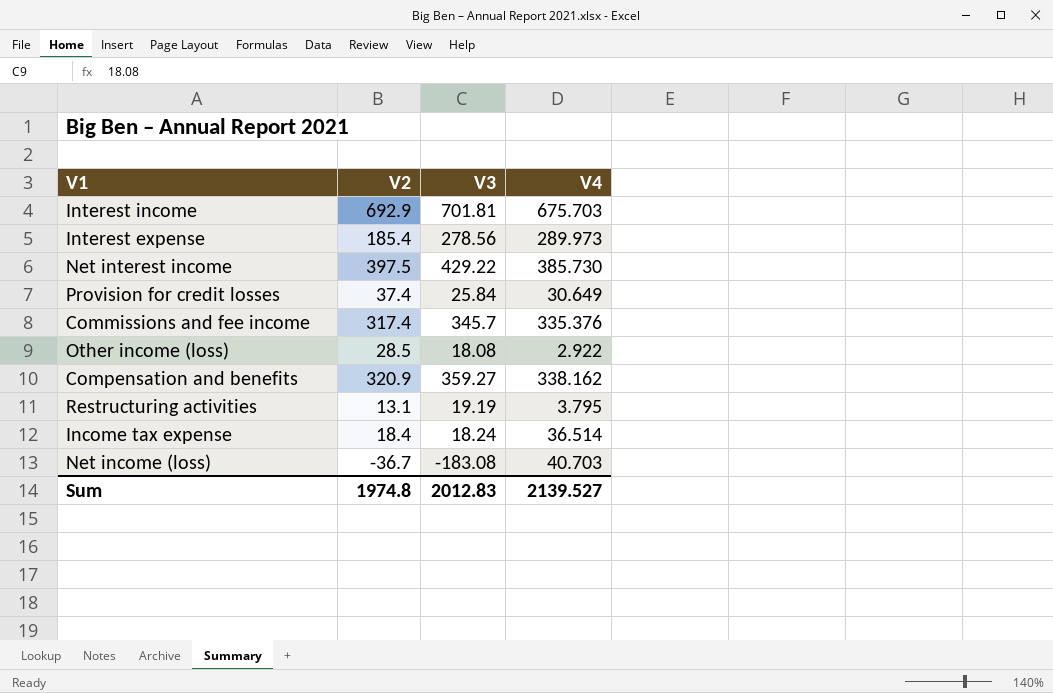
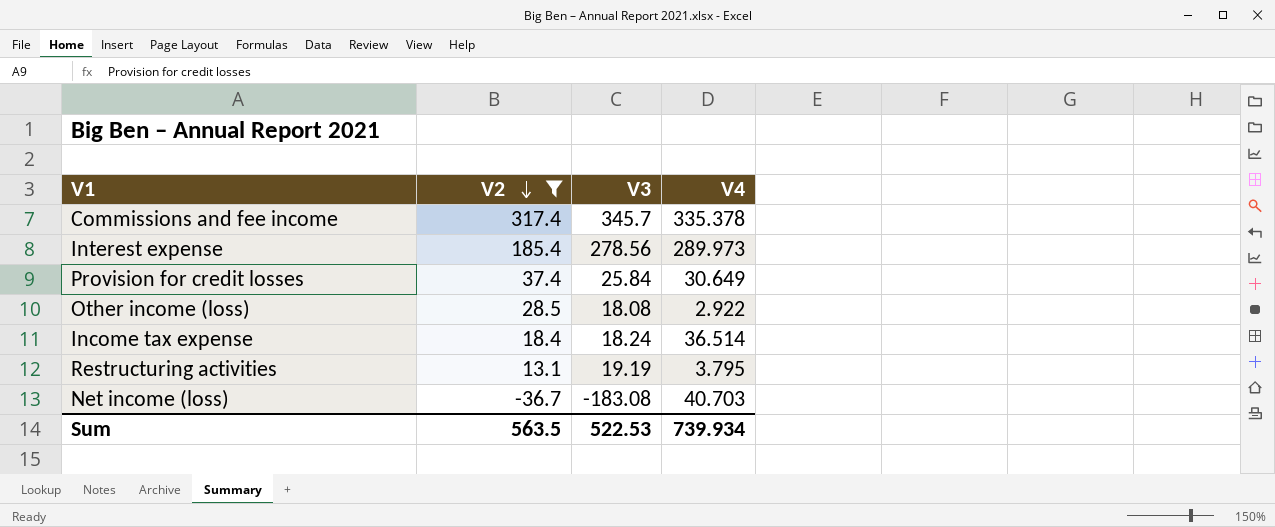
filter: none -> V2 <= 317.4
row order: none -> V2 descending
Commissions and fee income | V4: 335.376 -> 335.378
Sum | V2: 1974.8 -> 563.5
Sum | V3: 2012.83 -> 522.53
Sum | V4: 2139.527 -> 739.934

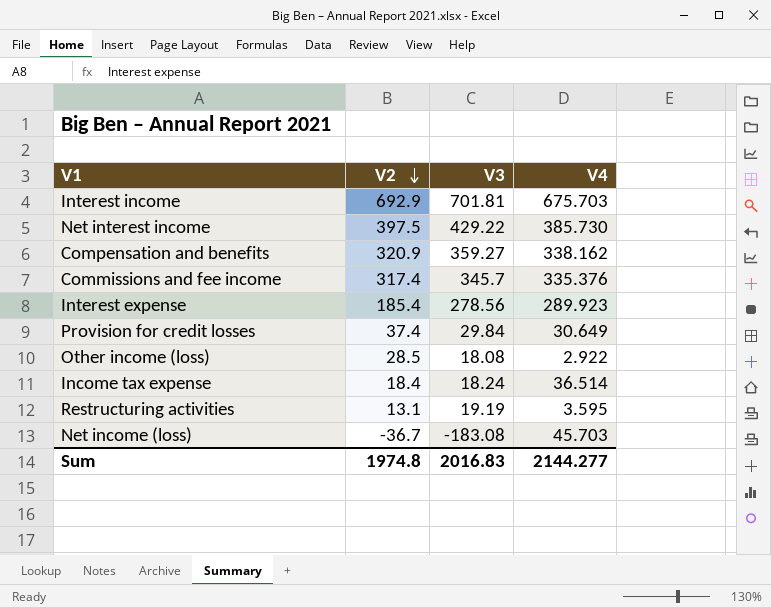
filter: V2 <= 317.4 -> none
Commissions and fee income | V4: 335.378 -> 335.376
Interest expense | V4: 289.973 -> 289.923
Provision for credit losses | V3: 25.84 -> 29.84
Restructuring activities | V4: 3.795 -> 3.595
Net income (loss) | V4: 40.703 -> 45.703
Sum | V2: 563.5 -> 1974.8
Sum | V3: 522.53 -> 2016.83
Sum | V4: 739.934 -> 2144.277

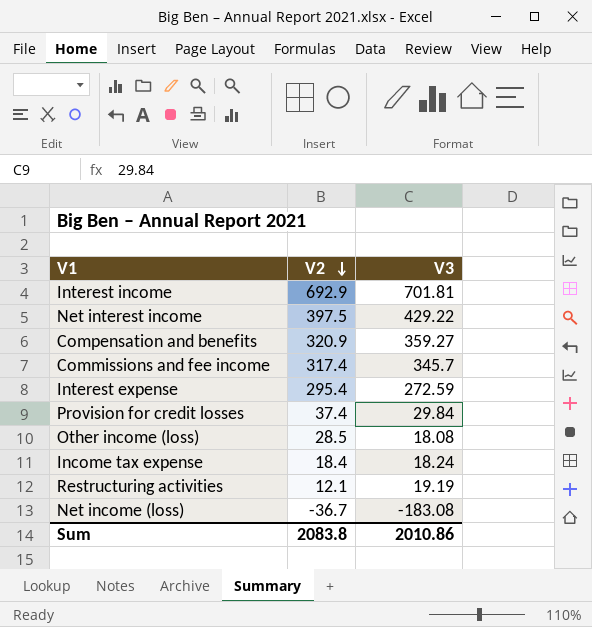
column V4 | position: 4 -> none
Interest expense | V2: 185.4 -> 295.4
Interest expense | V3: 278.56 -> 272.59
Restructuring activities | V2: 13.1 -> 12.1
Sum | V2: 1974.8 -> 2083.8
Sum | V3: 2016.83 -> 2010.86

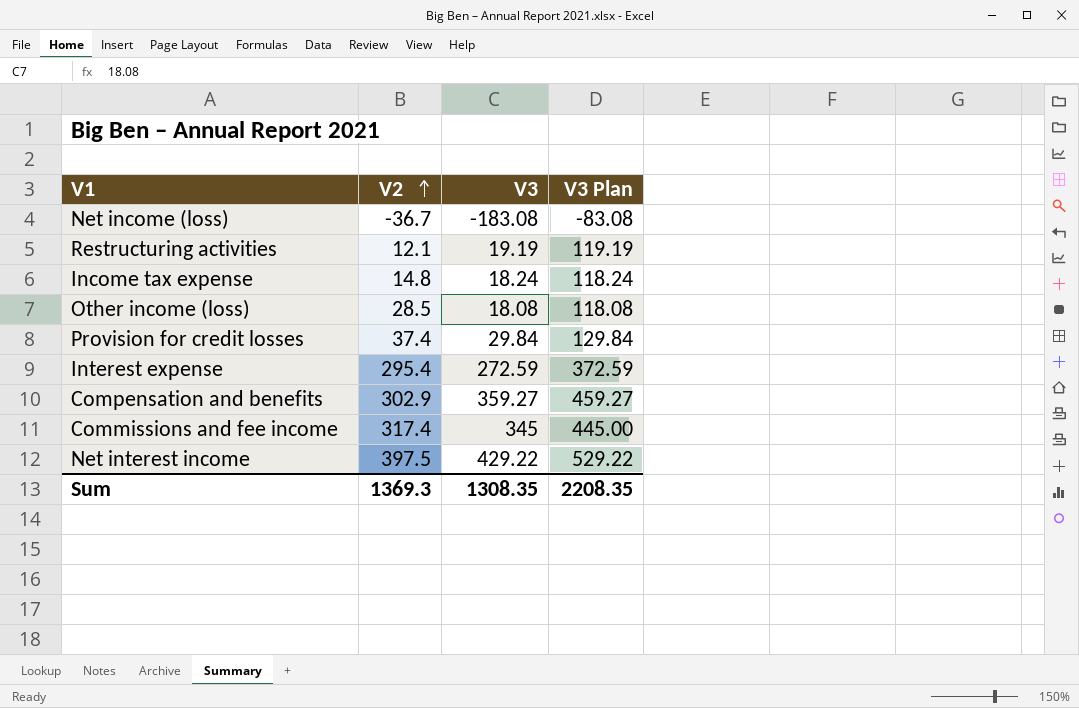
row order: V2 descending -> V2 ascending
column V3 Plan | formula: none -> [V3] + 100
row Interest income: 692.9 | 701.81 -> none
Income tax expense | V2: 18.4 -> 14.8
Compensation and benefits | V2: 320.9 -> 302.9
Commissions and fee income | V3: 345.7 -> 345
Sum | V2: 2083.8 -> 1369.3
Sum | V3: 2010.86 -> 1308.35

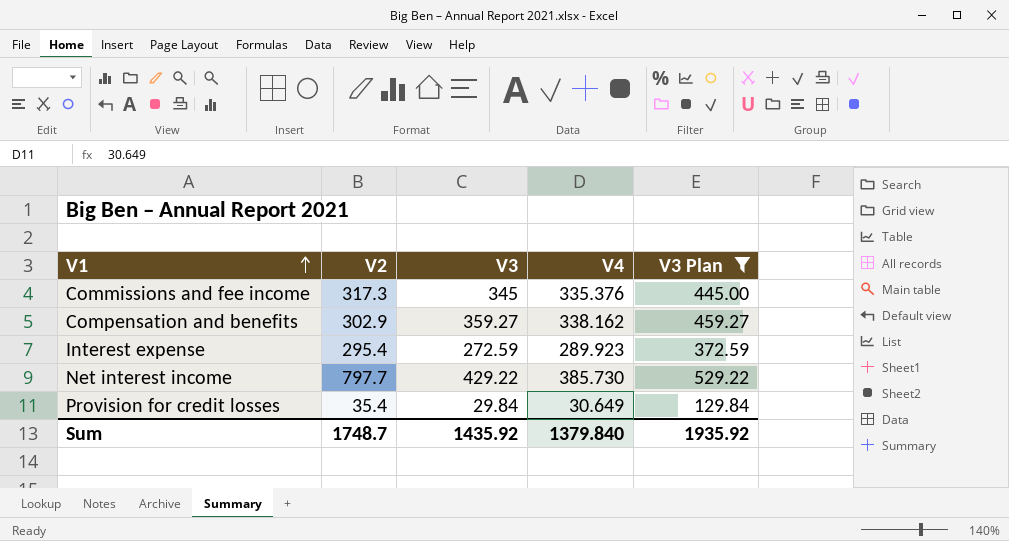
filter: none -> V3 Plan >= 129.84
row order: V2 ascending -> V1 ascending
column V4 | position: none -> 4
Commissions and fee income | V2: 317.4 -> 317.3
Net interest income | V2: 397.5 -> 797.7
Provision for credit losses | V2: 37.4 -> 35.4
Sum | V2: 1369.3 -> 1748.7
Sum | V3: 1308.35 -> 1435.92
Sum | V3 Plan: 2208.35 -> 1935.92

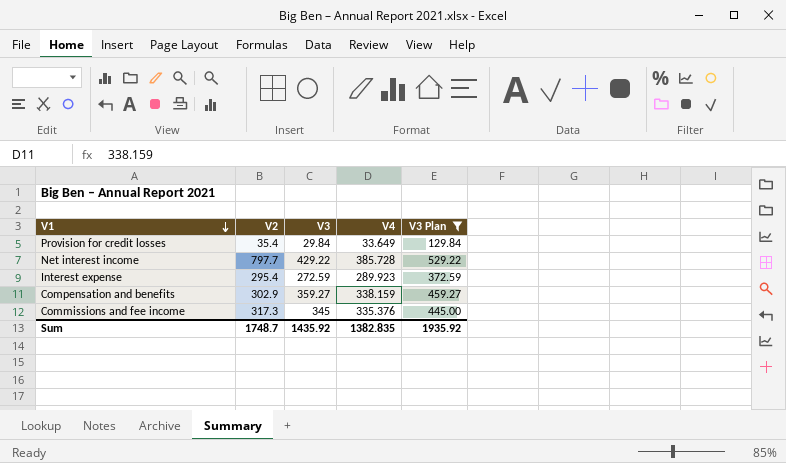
row order: V1 ascending -> V1 descending
Provision for credit losses | V4: 30.649 -> 33.649
Net interest income | V4: 385.730 -> 385.728
Compensation and benefits | V4: 338.162 -> 338.159
Sum | V4: 1379.840 -> 1382.835

